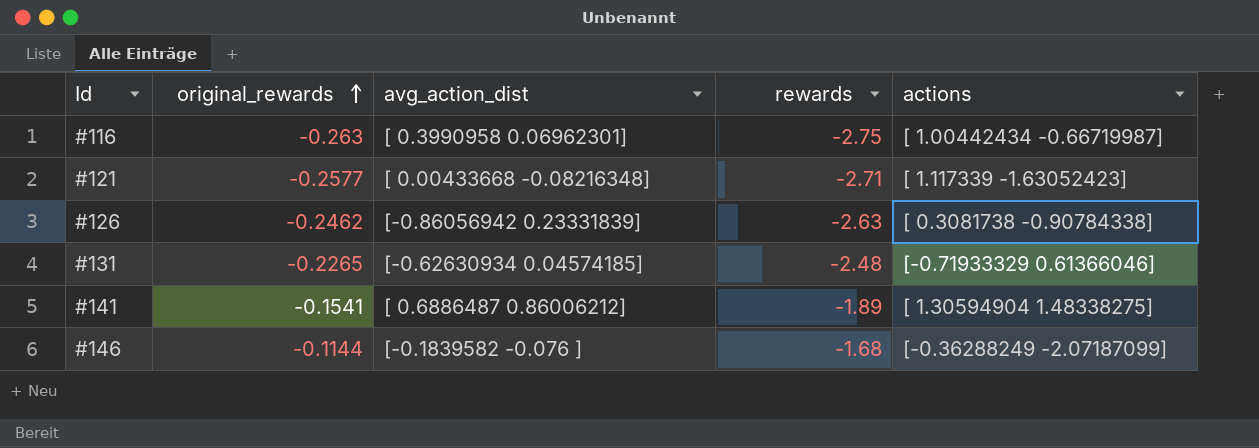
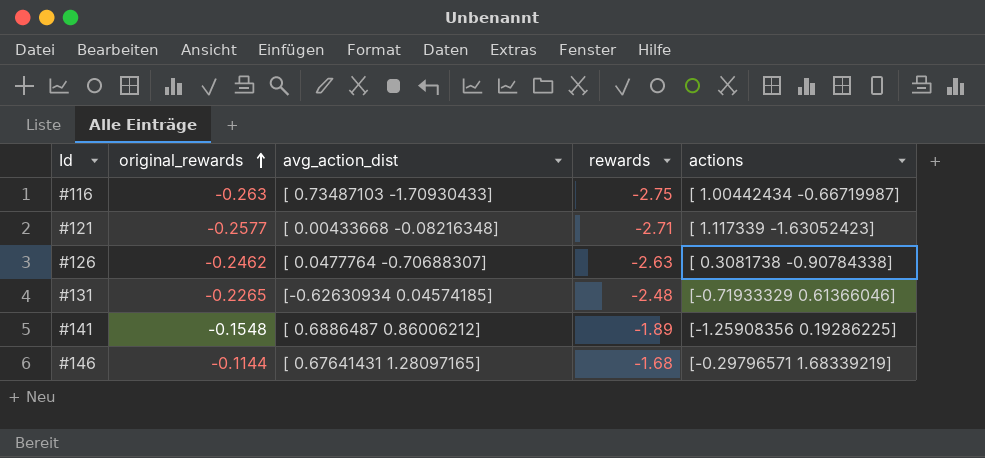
#116 | avg_action_dist: [ 0.3990958 0.06962301] -> [ 0.73487103 -1.70930433]
#126 | avg_action_dist: [-0.86056942 0.23331839] -> [ 0.0477764 -0.70688307]
#141 | original_rewards: -0.1541 -> -0.1548
#141 | actions: [ 1.30594904 1.48338275] -> [-1.25908356 0.19286225]
#146 | avg_action_dist: [-0.1839582 -0.076 ] -> [ 0.67641431 1.28097165]
#146 | actions: [-0.36288249 -2.07187099] -> [-0.29796571 1.68339219]

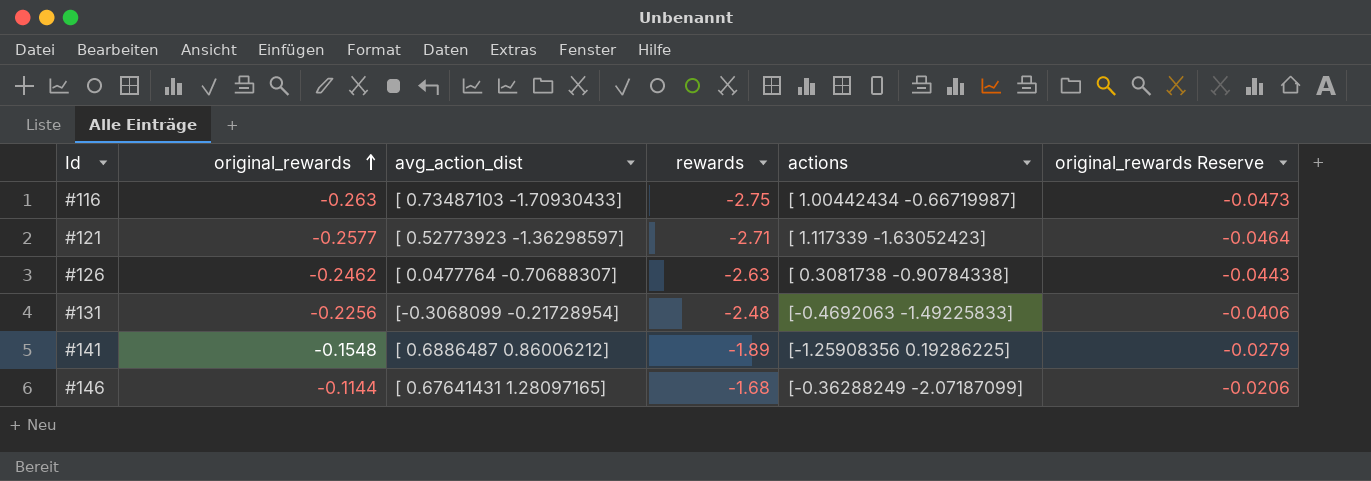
column original_rewards Reserve | formula: none -> [original_rewards] * 0.18
#121 | avg_action_dist: [ 0.00433668 -0.08216348] -> [ 0.52773923 -1.36298597]
#131 | original_rewards: -0.2265 -> -0.2256
#131 | avg_action_dist: [-0.62630934 0.04574185] -> [-0.3068099 -0.21728954]
#131 | actions: [-0.71933329 0.61366046] -> [-0.4692063 -1.49225833]
#146 | actions: [-0.29796571 1.68339219] -> [-0.36288249 -2.07187099]

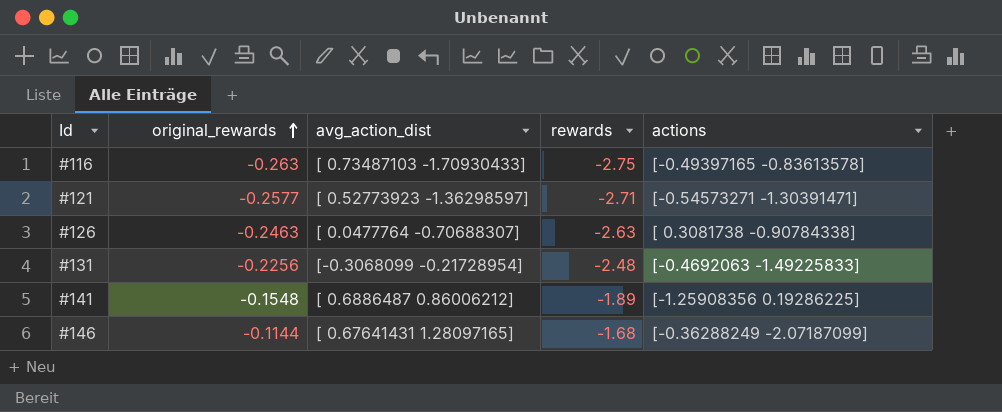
column original_rewards Reserve | formula: [original_rewards] * 0.18 -> none
#116 | actions: [ 1.00442434 -0.66719987] -> [-0.49397165 -0.83613578]
#121 | actions: [ 1.117339 -1.63052423] -> [-0.54573271 -1.30391471]
#126 | original_rewards: -0.2462 -> -0.2463

